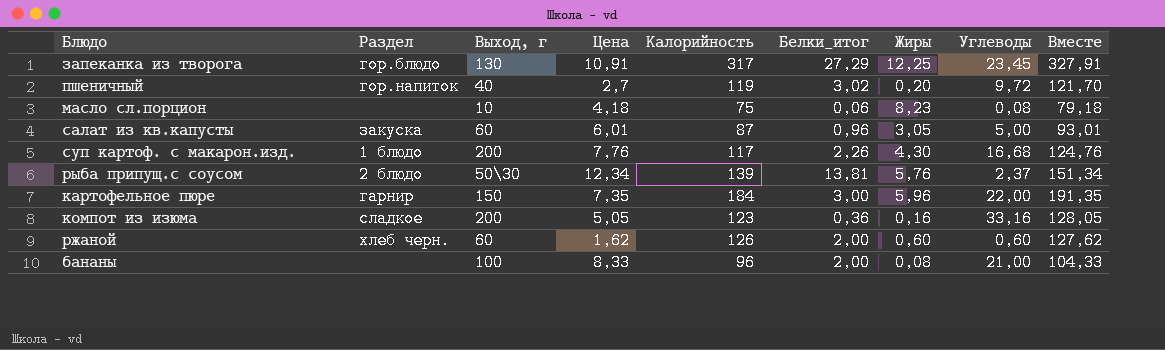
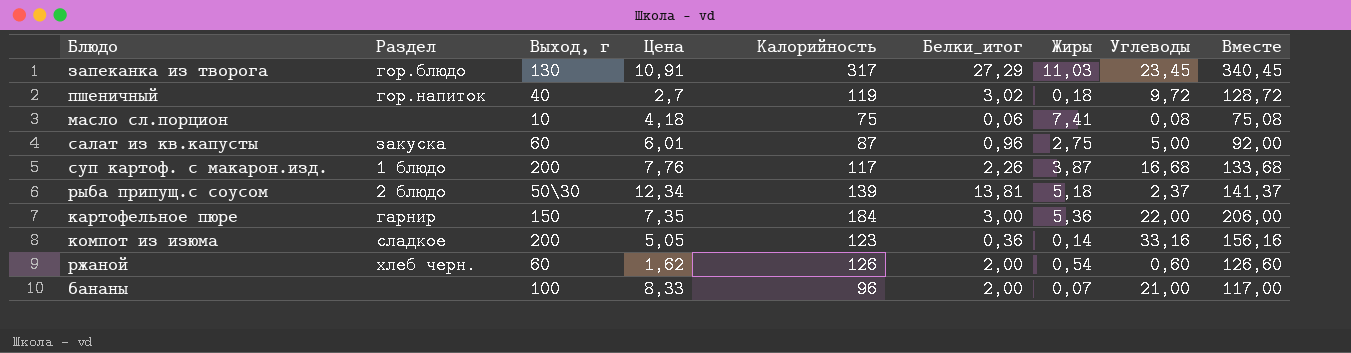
column Вместе | formula: [Цена] + [Калорийность] -> [Калорийность] + [Углеводы]
запеканка из творога | Жиры: 12,25 -> 11,03
пшеничный | Жиры: 0,20 -> 0,18
масло сл.порцион | Жиры: 8,23 -> 7,41
салат из кв.капусты | Жиры: 3,05 -> 2,75
суп картоф. с макарон.изд. | Жиры: 4,30 -> 3,87
рыба припущ.с соусом | Жиры: 5,76 -> 5,18
картофельное пюре | Жиры: 5,96 -> 5,36
компот из изюма | Жиры: 0,16 -> 0,14
ржаной | Жиры: 0,60 -> 0,54
бананы | Жиры: 0,08 -> 0,07

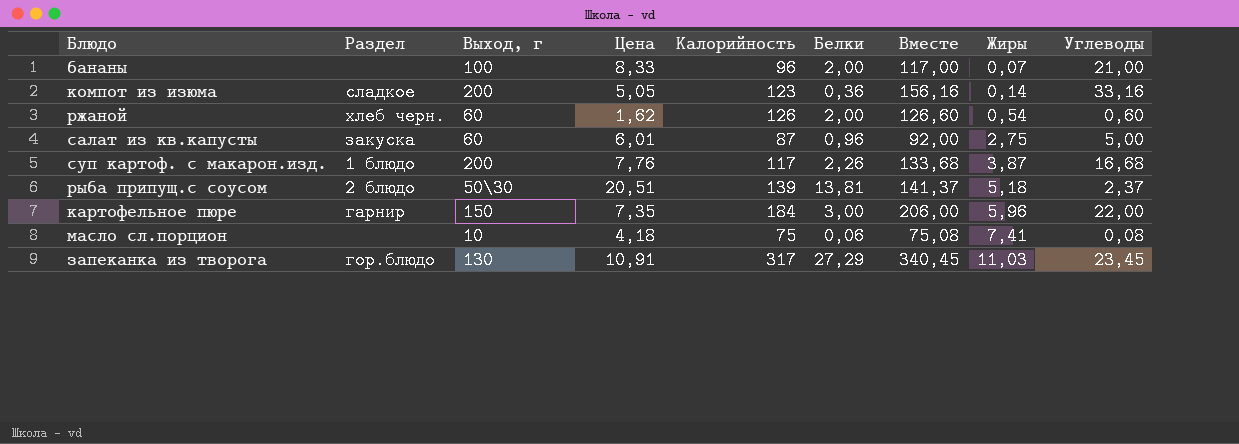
row order: none -> Жиры ascending
column name: Белки_итог -> Белки
column Вместе | position: 9 -> 7
row пшеничный: гор.напиток | 40 | 2,7 | 119 | 3,02 | 0,18 | 9,72 | 128,72 -> none
рыба припущ.с соусом | Цена: 12,34 -> 20,51
картофельное пюре | Жиры: 5,36 -> 5,96

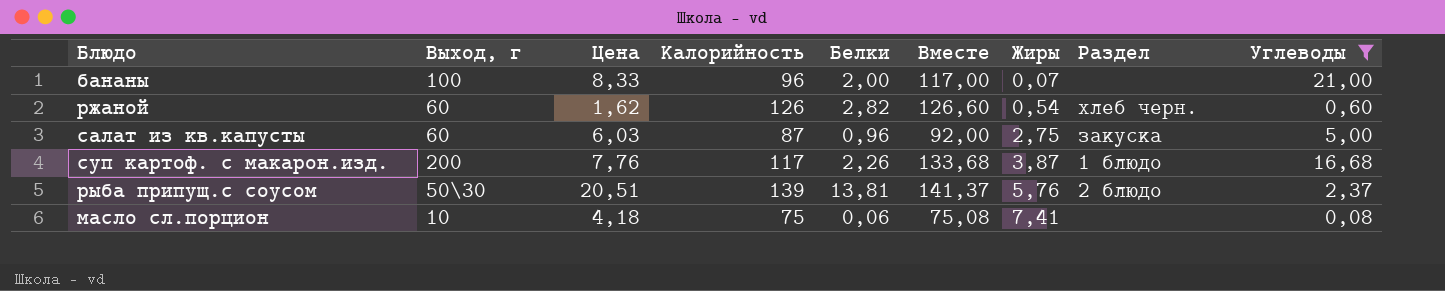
filter: none -> Углеводы <= 21,00
column Раздел | position: 2 -> 8
ржаной | Белки: 2,00 -> 2,82
салат из кв.капусты | Цена: 6,01 -> 6,03
рыба припущ.с соусом | Жиры: 5,18 -> 5,76

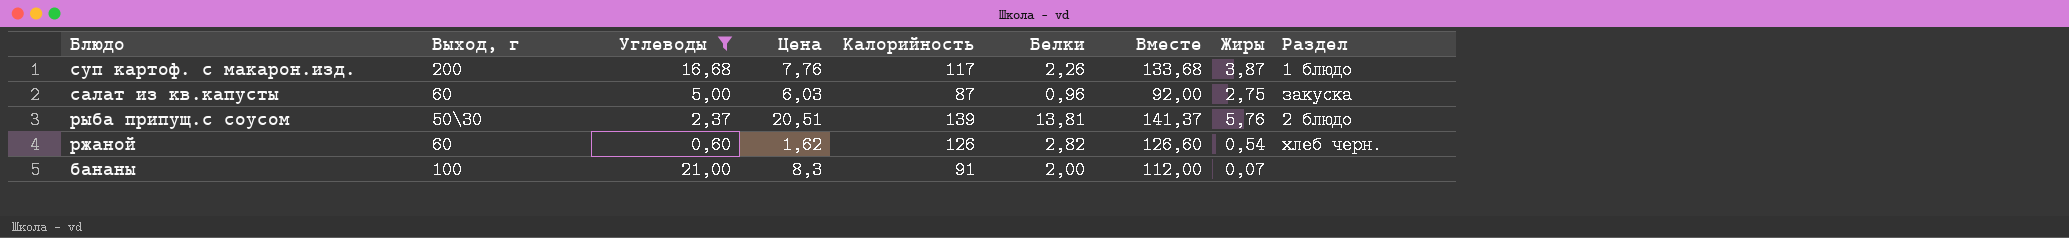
row order: Жиры ascending -> Блюдо descending
column Углеводы | position: 9 -> 3
row масло сл.порцион: 10 | 4,18 | 75 | 0,06 | 75,08 | 7,41 | none | 0,08 -> none
бананы | Цена: 8,33 -> 8,3
бананы | Калорийность: 96 -> 91
бананы | Вместе: 117,00 -> 112,00

